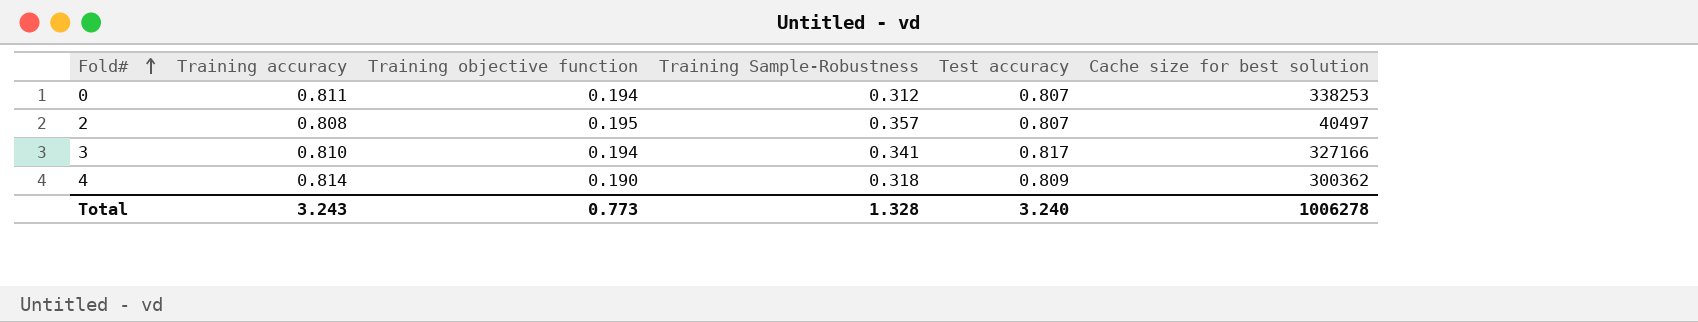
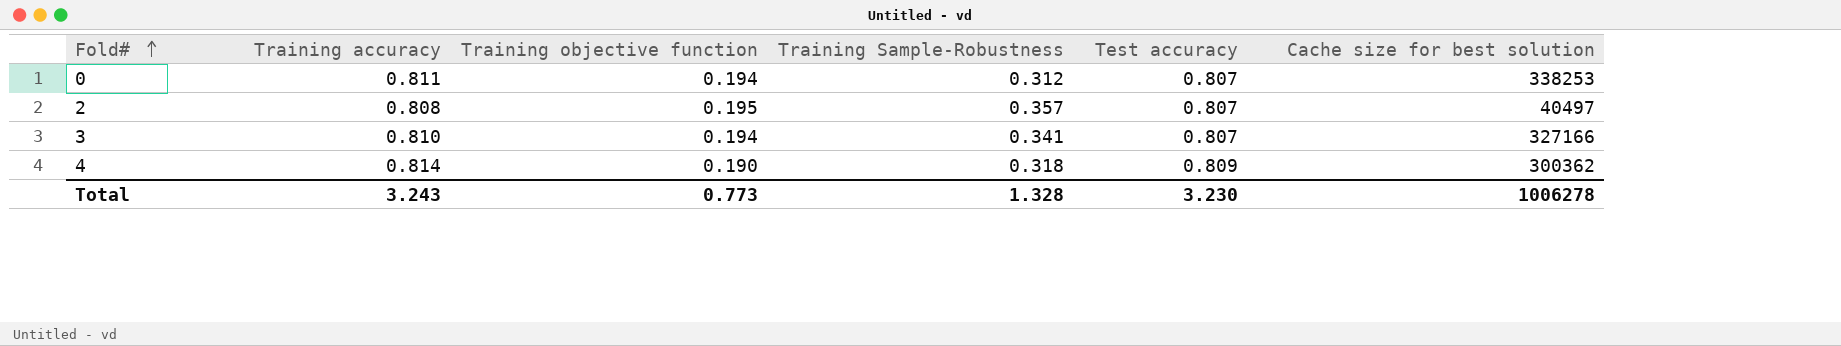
3 | Test accuracy: 0.817 -> 0.807
Total | Test accuracy: 3.240 -> 3.230

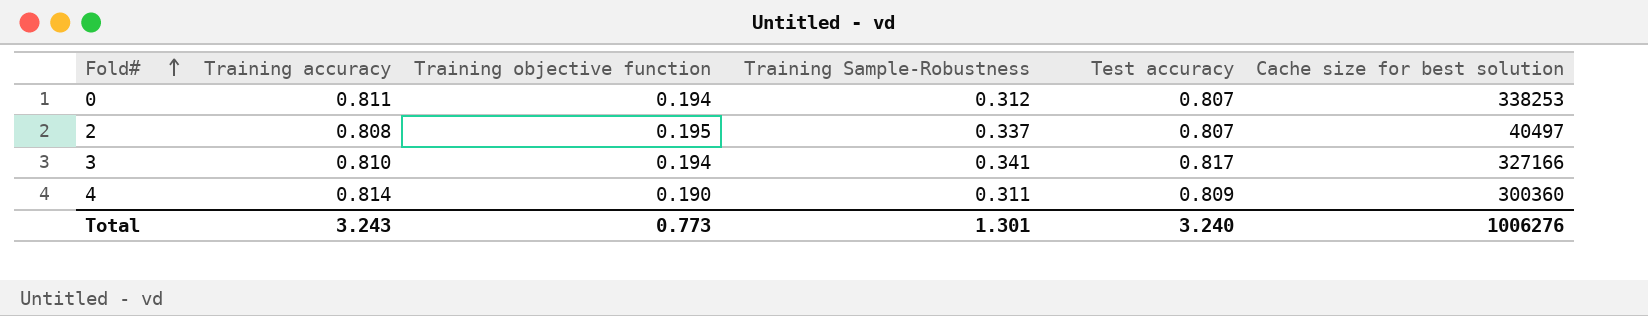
2 | Training Sample-Robustness: 0.357 -> 0.337
3 | Test accuracy: 0.807 -> 0.817
4 | Training Sample-Robustness: 0.318 -> 0.311
4 | Cache size for best solution: 300362 -> 300360
Total | Training Sample-Robustness: 1.328 -> 1.301
Total | Test accuracy: 3.230 -> 3.240
Total | Cache size for best solution: 1006278 -> 1006276

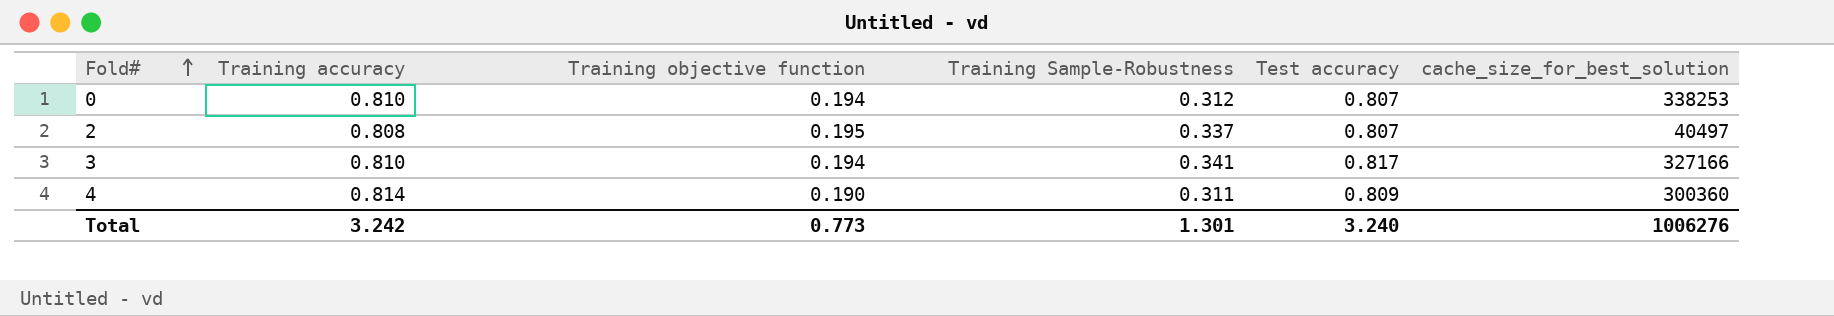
column name: Cache size for best solution -> cache_size_for_best_solution
0 | Training accuracy: 0.811 -> 0.810
Total | Training accuracy: 3.243 -> 3.242

